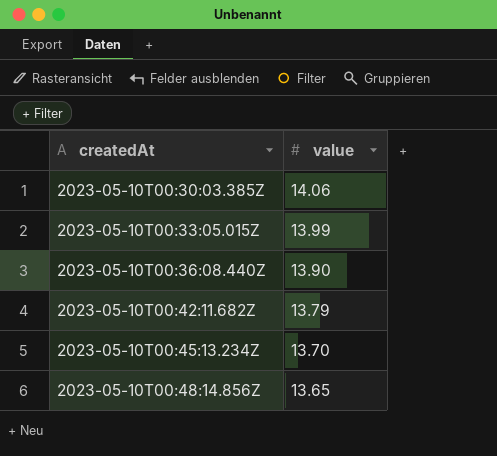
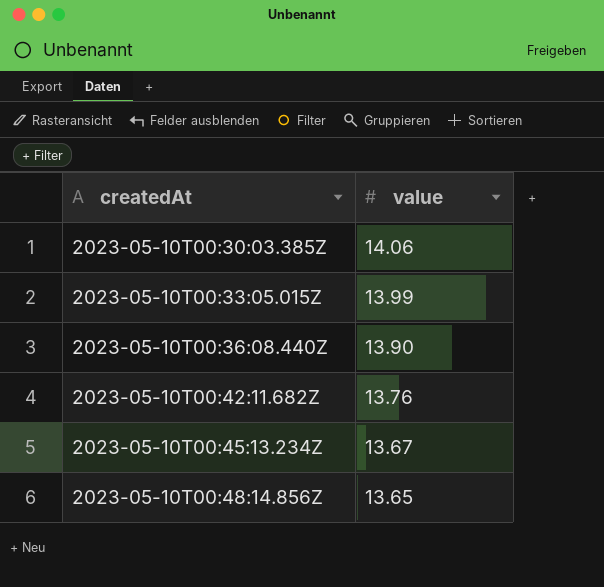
2023-05-10T00:42:11.682Z | value: 13.79 -> 13.76
2023-05-10T00:45:13.234Z | value: 13.70 -> 13.67

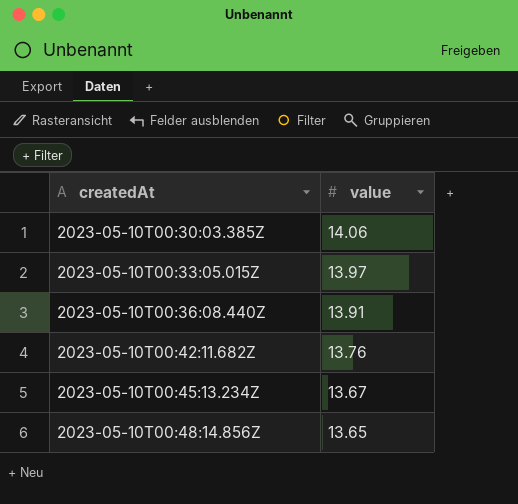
2023-05-10T00:33:05.015Z | value: 13.99 -> 13.97
2023-05-10T00:36:08.440Z | value: 13.90 -> 13.91

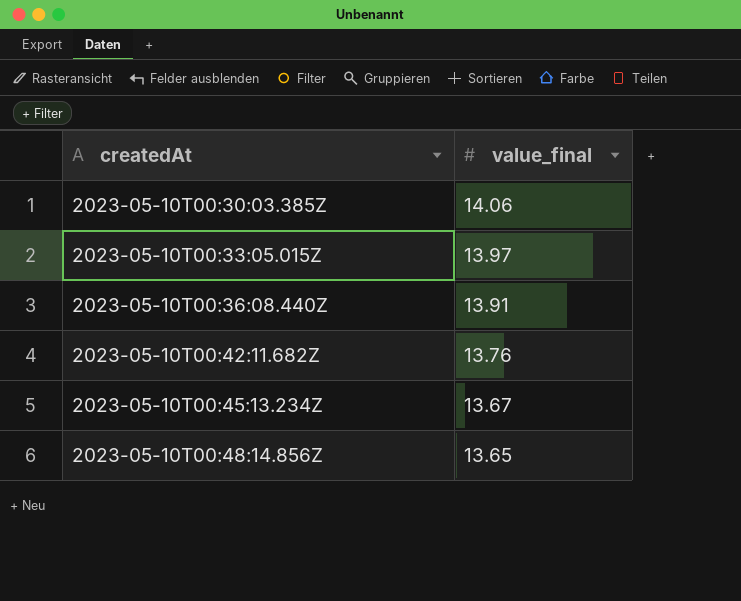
column name: value -> value_final

